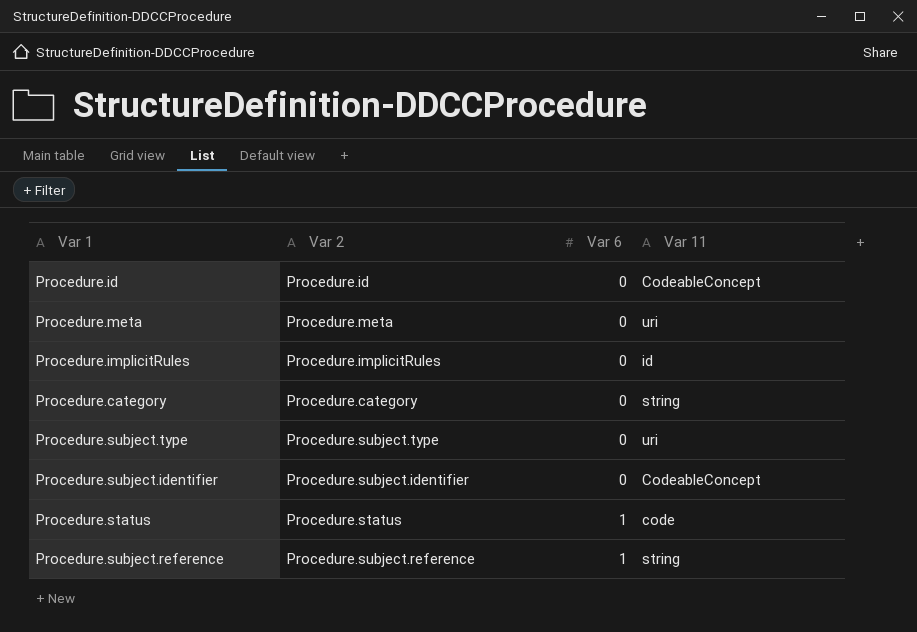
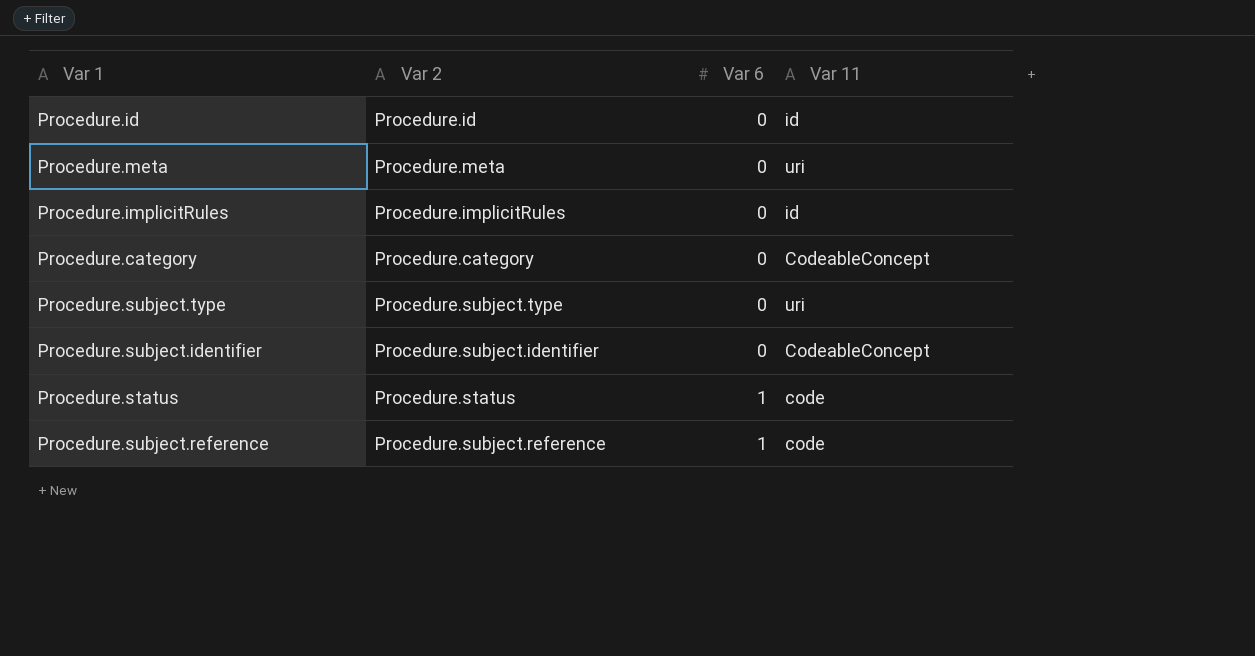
Procedure.id | Var 11: CodeableConcept -> id
Procedure.category | Var 11: string -> CodeableConcept
Procedure.subject.reference | Var 11: string -> code

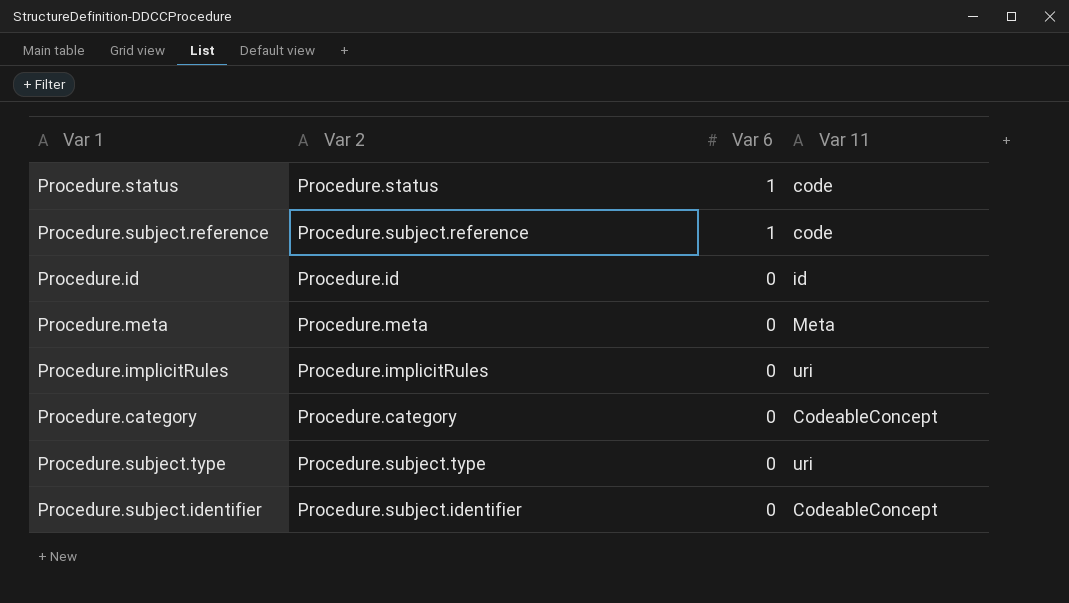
row order: Var 6 ascending -> Var 6 descending
Procedure.meta | Var 11: uri -> Meta
Procedure.implicitRules | Var 11: id -> uri

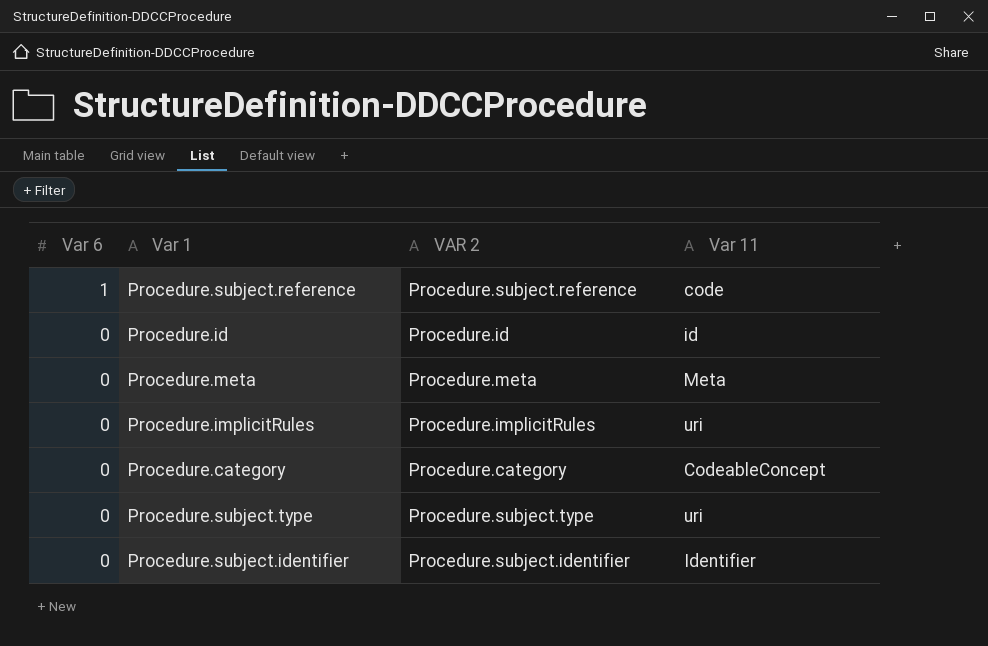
column Var 6 | position: 3 -> 1
column name: Var 2 -> VAR 2
row Procedure.status: Procedure.status | 1 | code -> none
Procedure.subject.identifier | Var 11: CodeableConcept -> Identifier

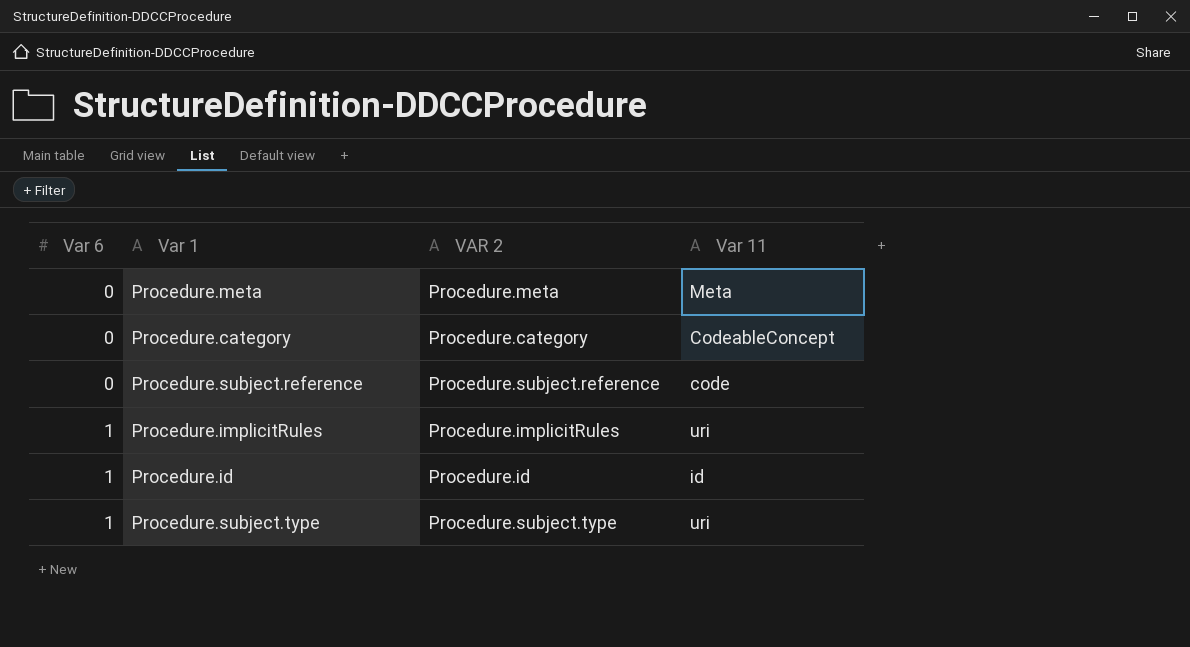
row order: Var 6 descending -> Var 6 ascending
row Procedure.subject.identifier: 0 | Procedure.subject.identifier | Identifier -> none
Procedure.subject.reference | Var 6: 1 -> 0
Procedure.implicitRules | Var 6: 0 -> 1
Procedure.id | Var 6: 0 -> 1
Procedure.subject.type | Var 6: 0 -> 1

